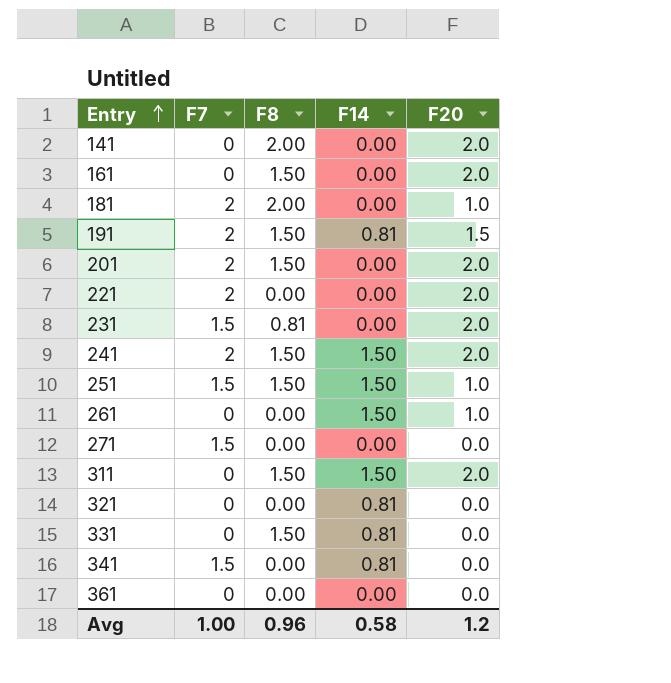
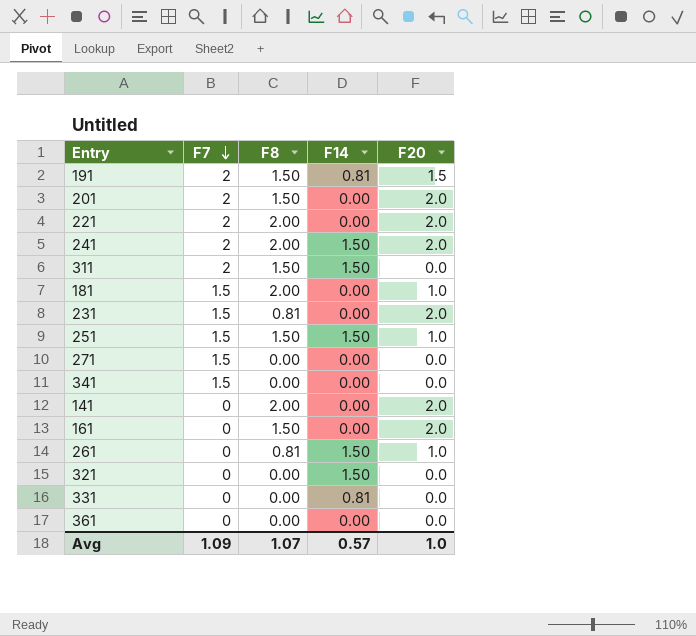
row order: Entry ascending -> F7 descending
221 | F8: 0.00 -> 2.00
241 | F8: 1.50 -> 2.00
311 | F7: 0 -> 2
311 | F20: 2.0 -> 0.0
181 | F7: 2 -> 1.5
341 | F14: 0.81 -> 0.00
261 | F8: 0.00 -> 0.81
321 | F14: 0.81 -> 1.50
331 | F8: 1.50 -> 0.00
Avg | F7: 1.00 -> 1.09
Avg | F8: 0.96 -> 1.07
Avg | F14: 0.58 -> 0.57
Avg | F20: 1.2 -> 1.0

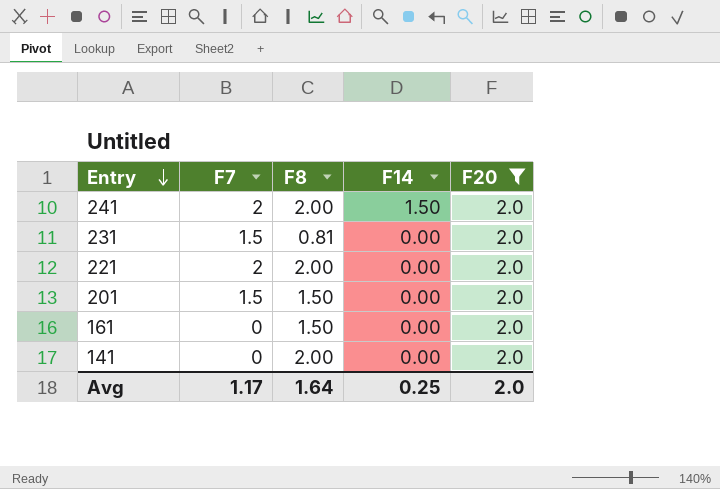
filter: none -> F20 = 2.0
row order: F7 descending -> Entry descending
201 | F7: 2 -> 1.5
Avg | F7: 1.09 -> 1.17
Avg | F8: 1.07 -> 1.64
Avg | F14: 0.57 -> 0.25
Avg | F20: 1.0 -> 2.0

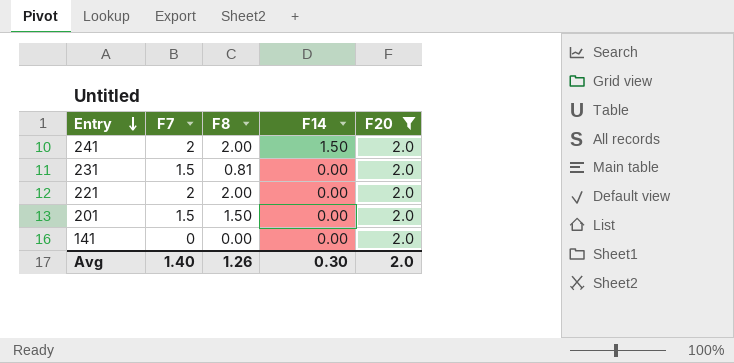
row 161: 0 | 1.50 | 0.00 | 2.0 -> none
141 | F8: 2.00 -> 0.00
Avg | F7: 1.17 -> 1.40
Avg | F8: 1.64 -> 1.26
Avg | F14: 0.25 -> 0.30

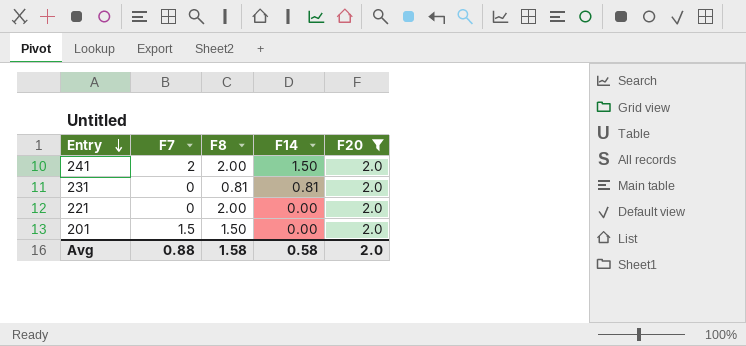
row 141: 0 | 0.00 | 0.00 | 2.0 -> none
231 | F7: 1.5 -> 0
231 | F14: 0.00 -> 0.81
221 | F7: 2 -> 0
Avg | F7: 1.40 -> 0.88
Avg | F8: 1.26 -> 1.58
Avg | F14: 0.30 -> 0.58

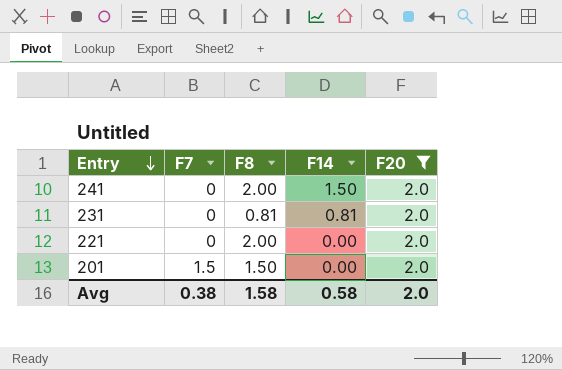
241 | F7: 2 -> 0
Avg | F7: 0.88 -> 0.38

